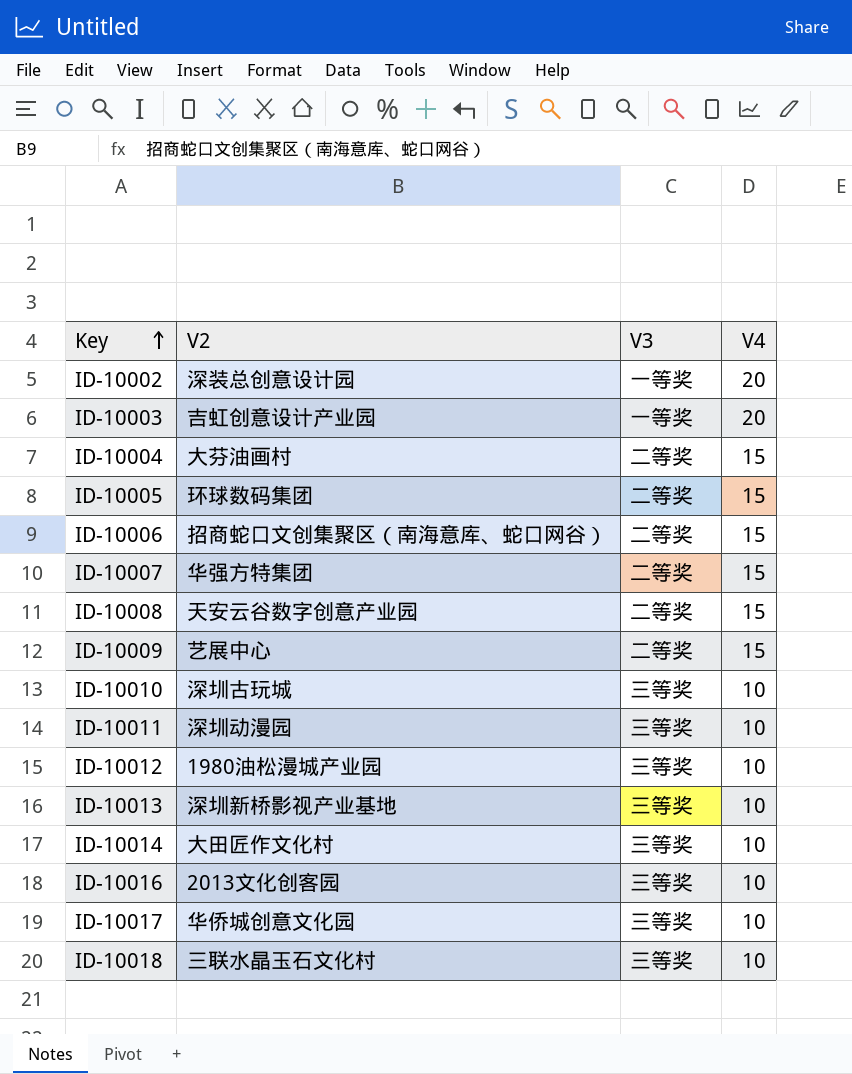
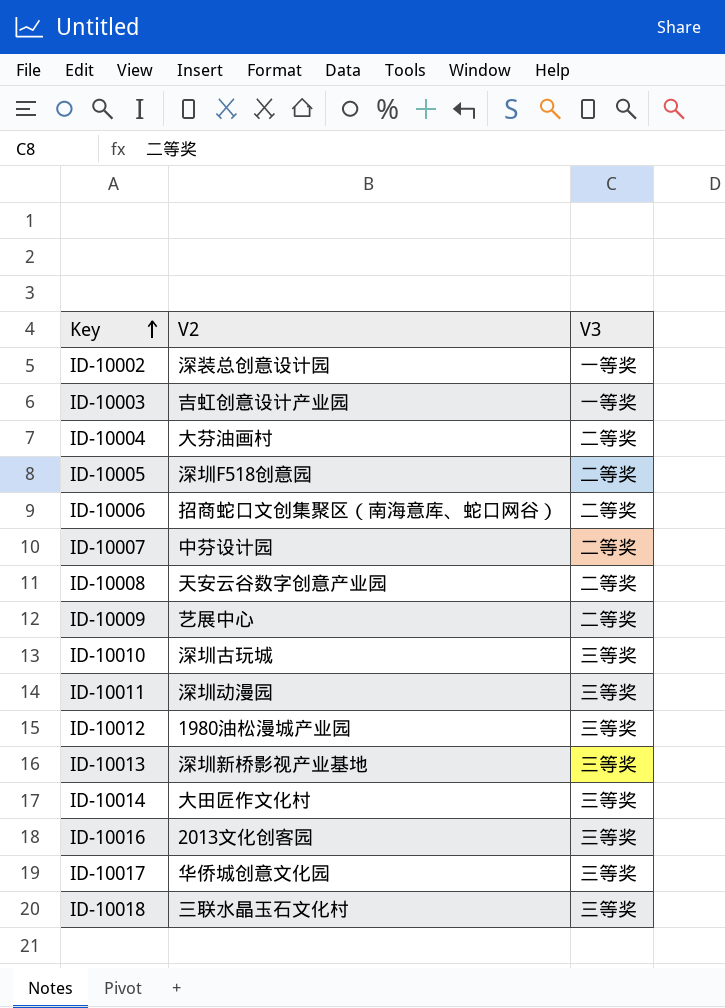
column V4 | position: 4 -> none
ID-10005 | V2: 环球数码集团 -> 深圳F518创意园
ID-10007 | V2: 华强方特集团 -> 中芬设计园

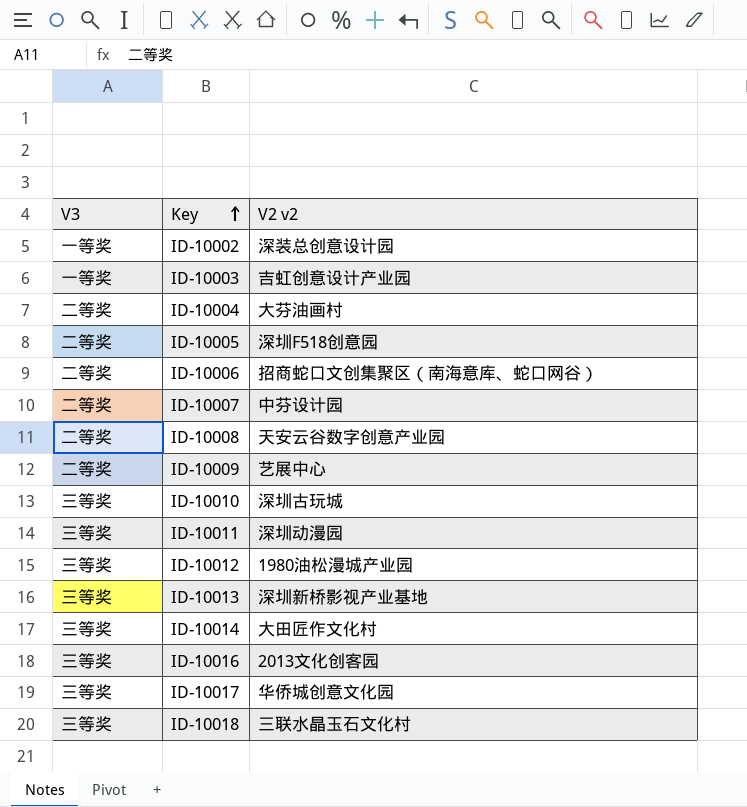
column V3 | position: 3 -> 1
column name: V2 -> V2 v2

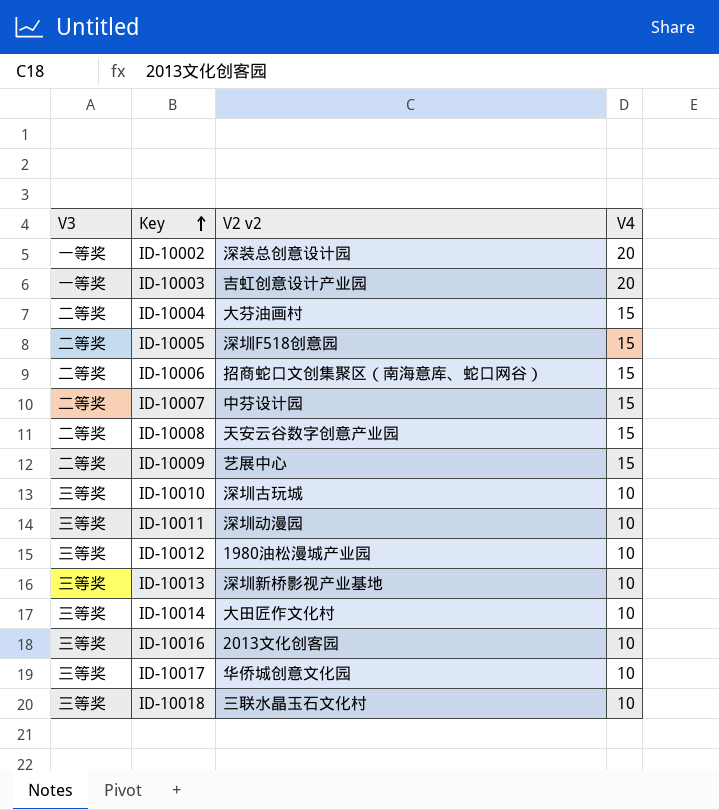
column V4 | position: none -> 4

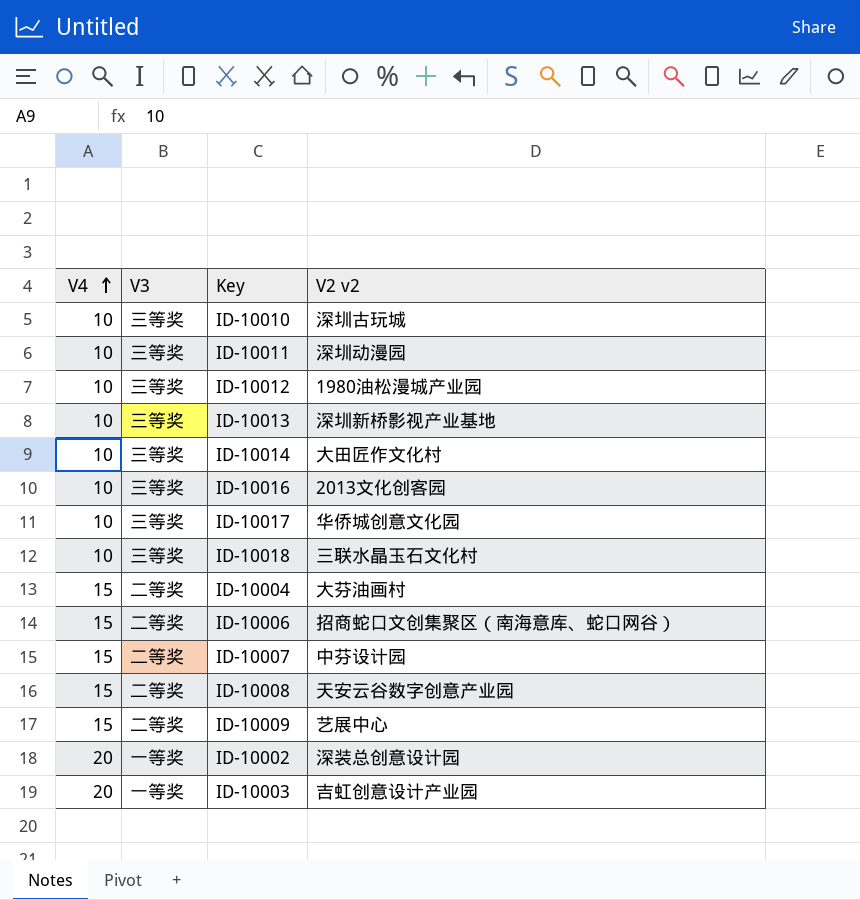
row order: Key ascending -> V4 ascending
column V4 | position: 4 -> 1
row ID-10005: 二等奖 | 深圳F518创意园 | 15 -> none

